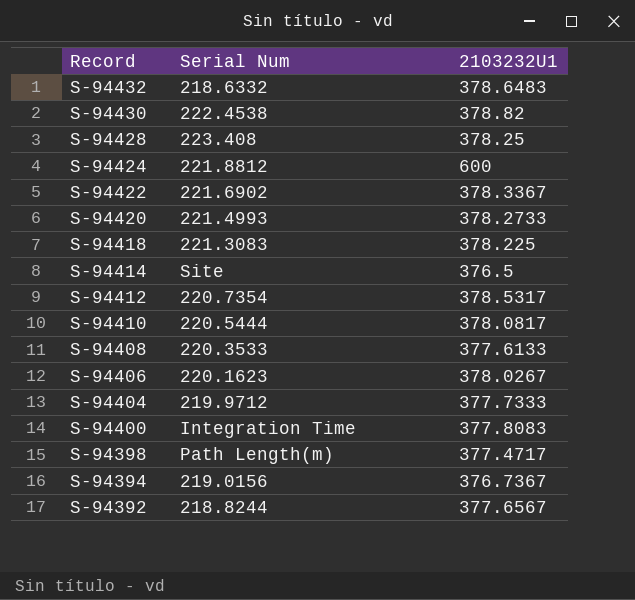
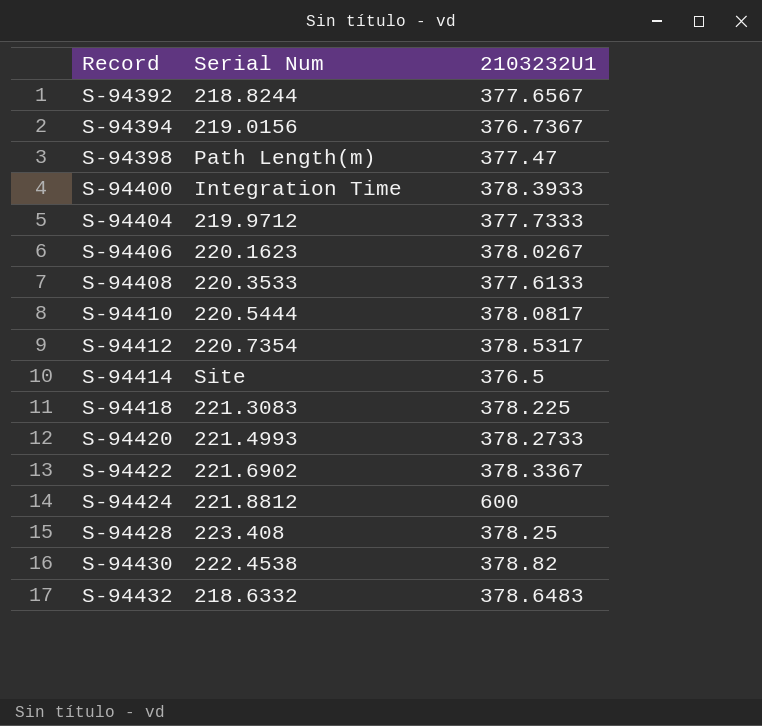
row order: Record descending -> Record ascending
S-94398 | 2103232U1: 377.4717 -> 377.47
S-94400 | 2103232U1: 377.8083 -> 378.3933

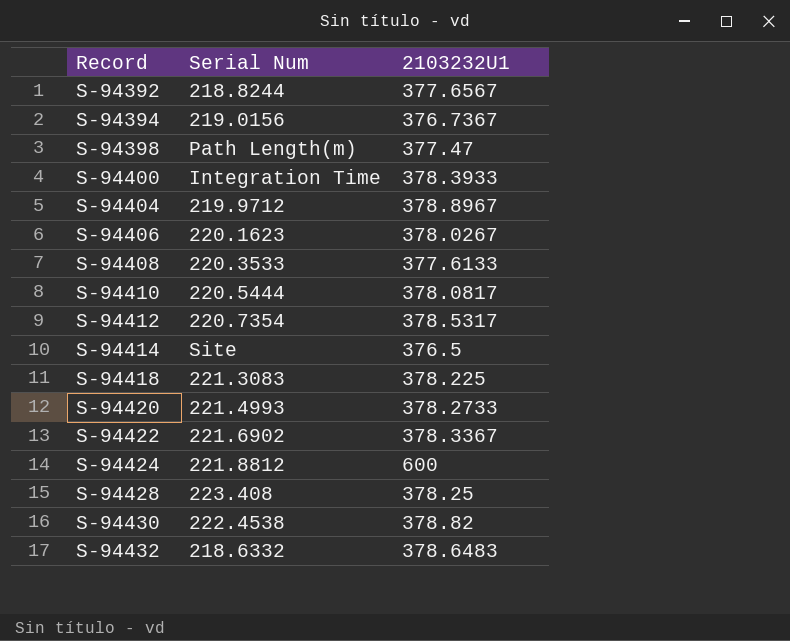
S-94404 | 2103232U1: 377.7333 -> 378.8967

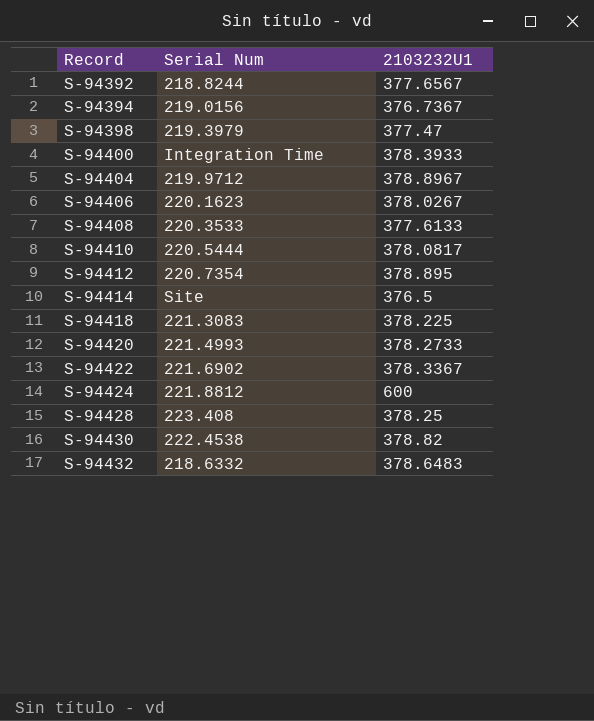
S-94398 | Serial Num: Path Length(m) -> 219.3979
S-94412 | 2103232U1: 378.5317 -> 378.895

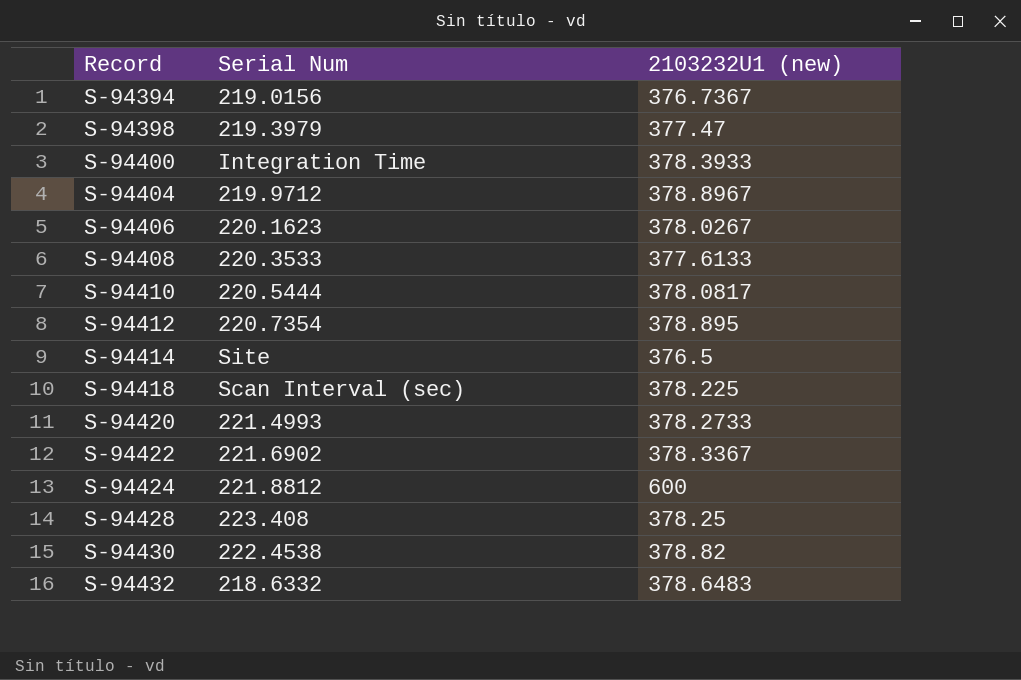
column name: 2103232U1 -> 2103232U1 (new)
row S-94392: 218.8244 | 377.6567 -> none
S-94418 | Serial Num: 221.3083 -> Scan Interval (sec)

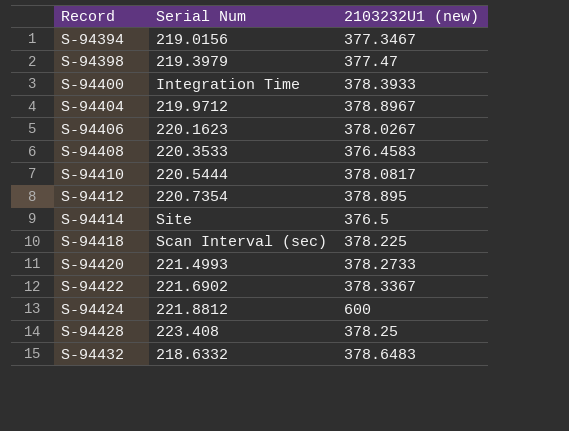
row S-94430: 222.4538 | 378.82 -> none
S-94394 | 2103232U1 (new): 376.7367 -> 377.3467
S-94408 | 2103232U1 (new): 377.6133 -> 376.4583

